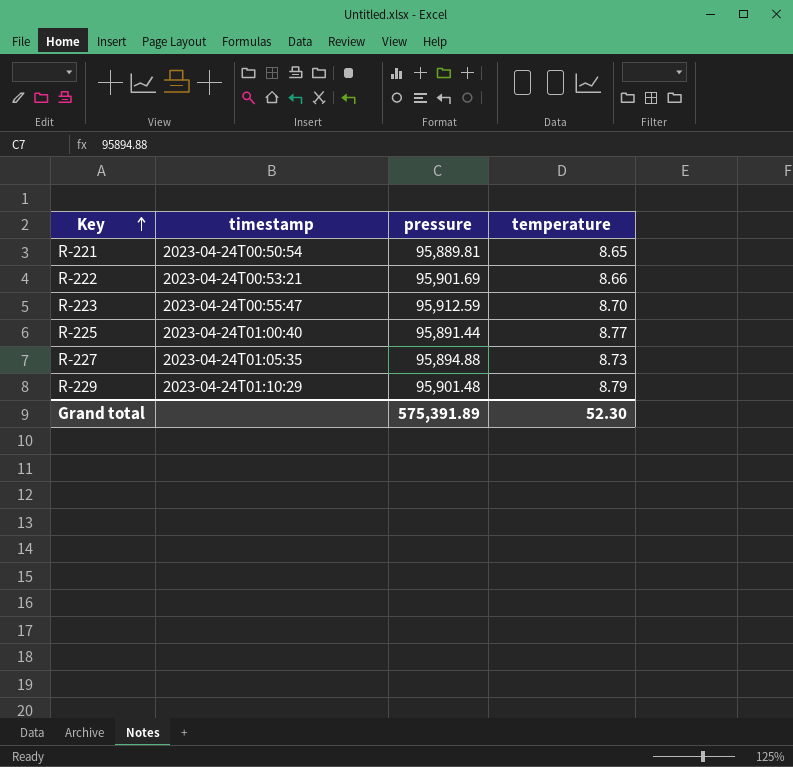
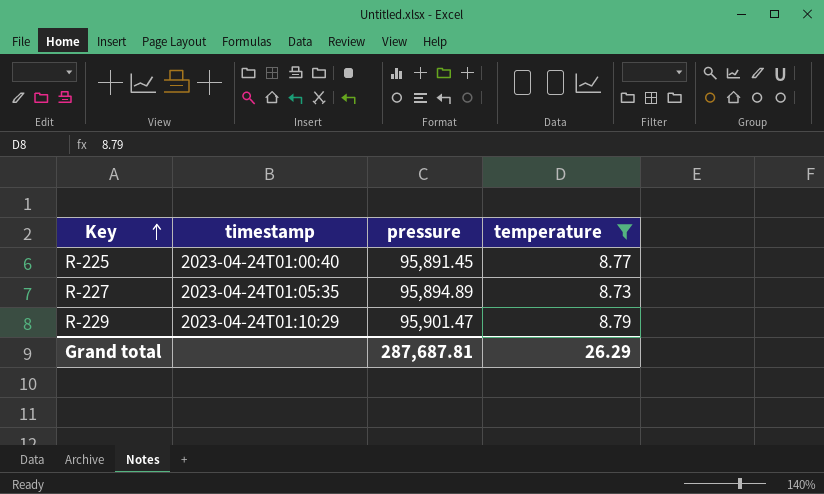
filter: none -> temperature >= 8.73
R-225 | pressure: 95,891.44 -> 95,891.45
R-227 | pressure: 95,894.88 -> 95,894.89
R-229 | pressure: 95,901.48 -> 95,901.47
Grand total | pressure: 575,391.89 -> 287,687.81
Grand total | temperature: 52.30 -> 26.29

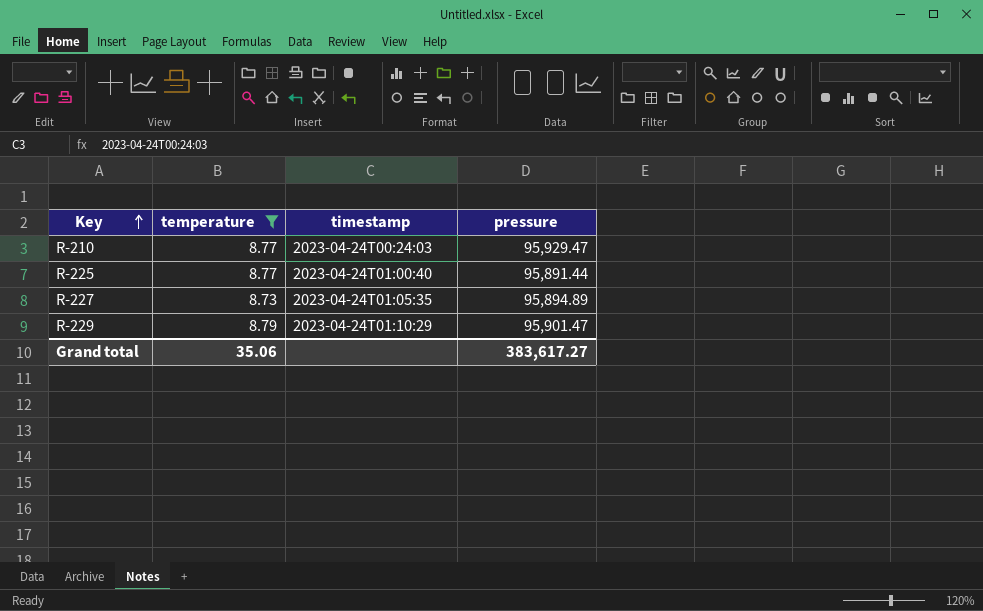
column temperature | position: 4 -> 2
row R-210: none -> 8.77 | 2023-04-24T00:24:03 | 95,929.47
R-225 | pressure: 95,891.45 -> 95,891.44
Grand total | temperature: 26.29 -> 35.06
Grand total | pressure: 287,687.81 -> 383,617.27

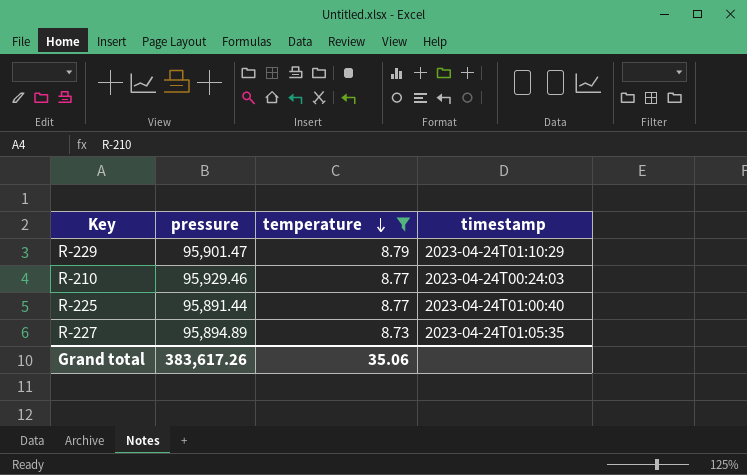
row order: Key ascending -> temperature descending
column pressure | position: 4 -> 2
R-210 | pressure: 95,929.47 -> 95,929.46
Grand total | pressure: 383,617.27 -> 383,617.26

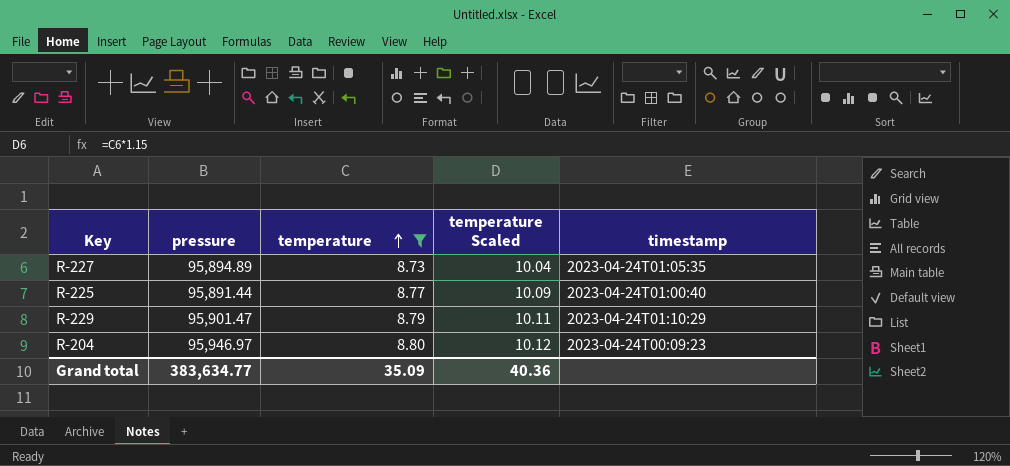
row order: temperature descending -> temperature ascending
column temperature Scaled | formula: none -> [temperature] * 1.15
row R-210: 95,929.46 | 8.77 | 2023-04-24T00:24:03 -> none
row R-204: none -> 95,946.97 | 8.80 | 10.12 | 2023-04-24T00:09:23
Grand total | pressure: 383,617.26 -> 383,634.77
Grand total | temperature: 35.06 -> 35.09

